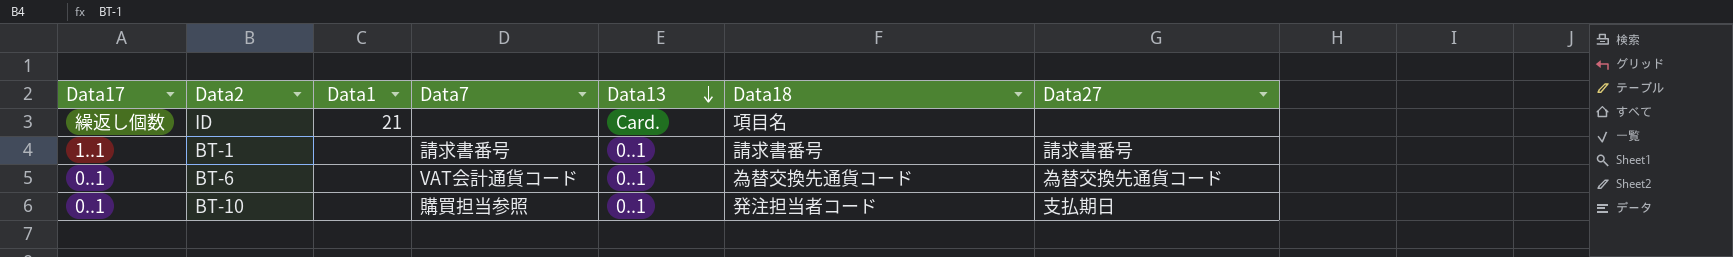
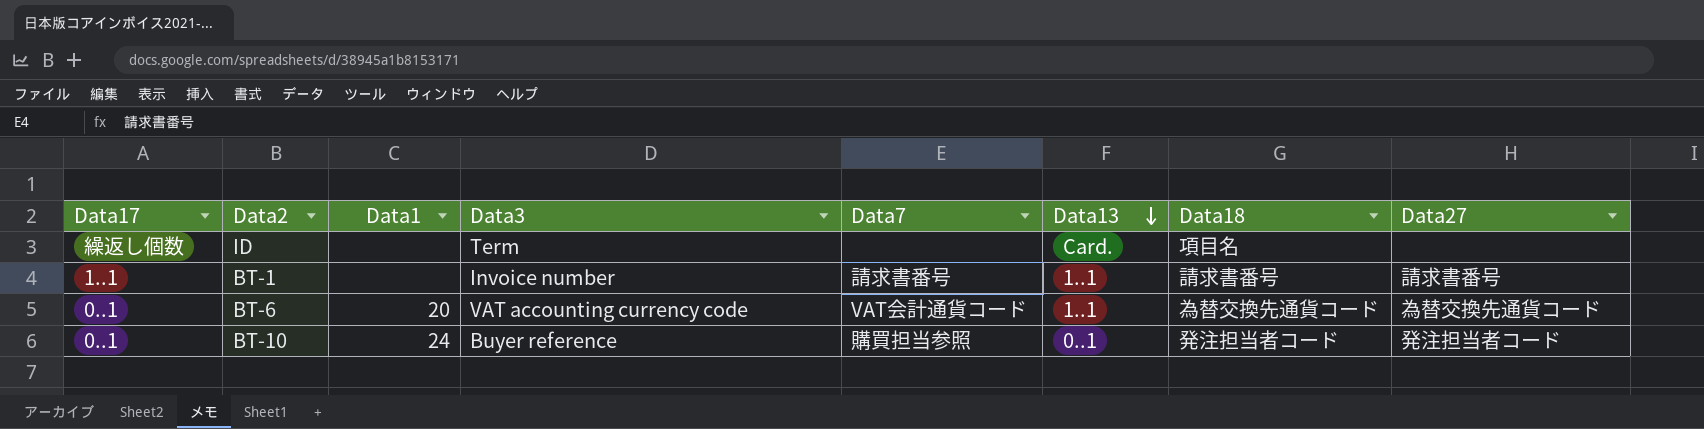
column Data3 | position: none -> 4
ID | Data1: 21 -> none
BT-1 | Data13: 0..1 -> 1..1
BT-6 | Data1: none -> 20
BT-6 | Data13: 0..1 -> 1..1
BT-10 | Data1: none -> 24
BT-10 | Data27: 支払期日 -> 発注担当者コード

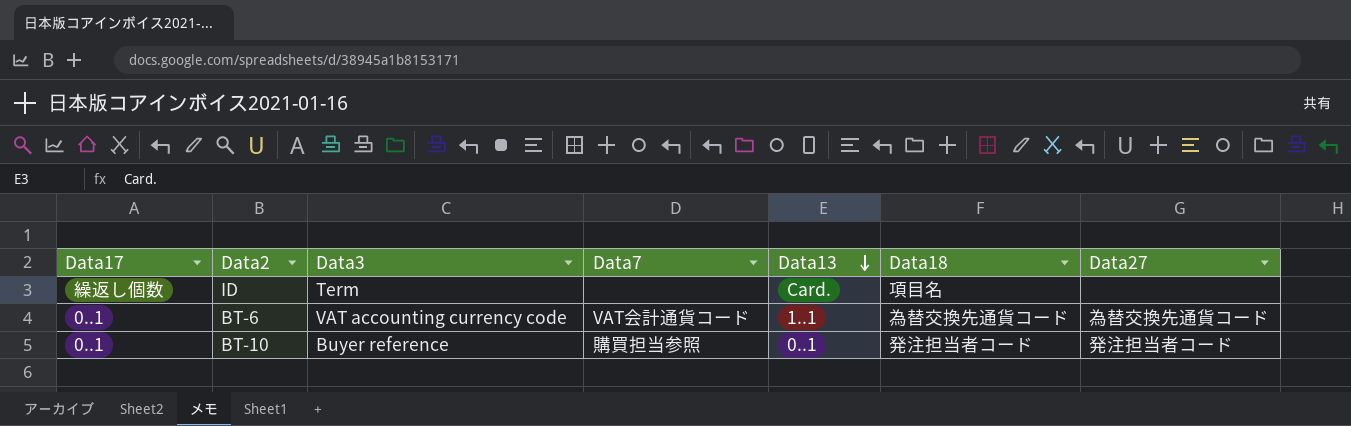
column Data1 | position: 3 -> none
row BT-1: 1..1 | none | Invoice number | 請求書番号 | 1..1 | 請求書番号 | 請求書番号 -> none

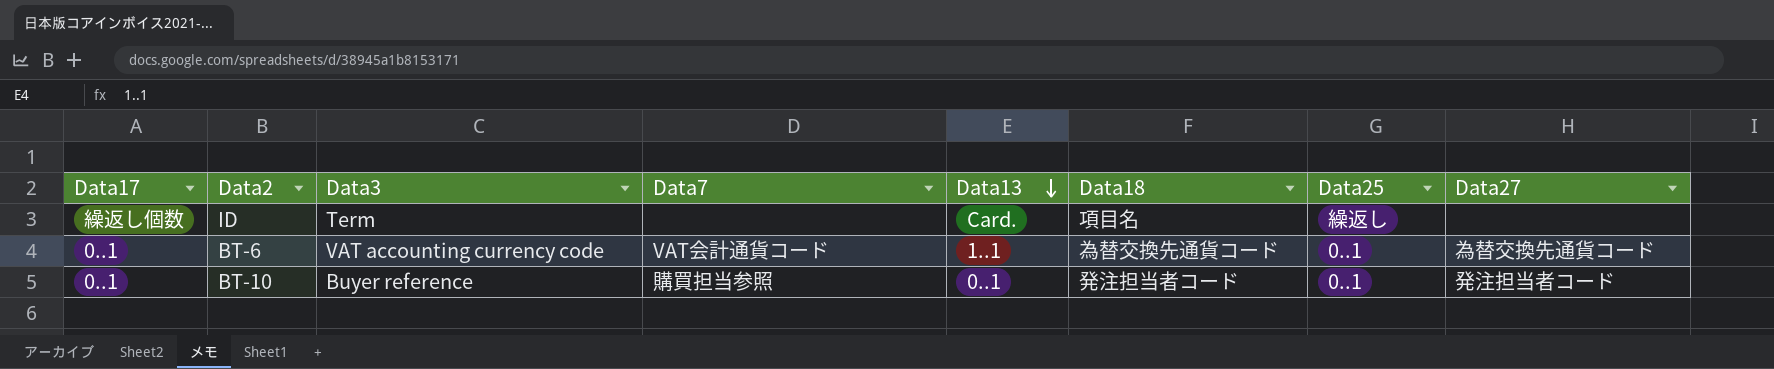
column Data25 | position: none -> 7

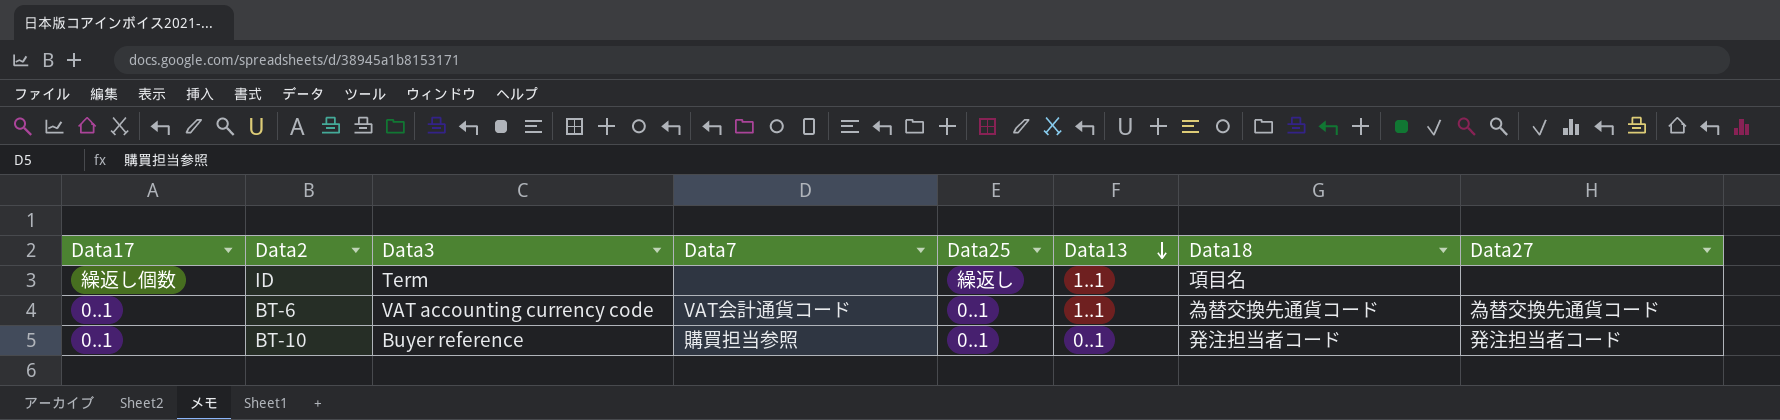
column Data25 | position: 7 -> 5
ID | Data13: Card. -> 1..1

